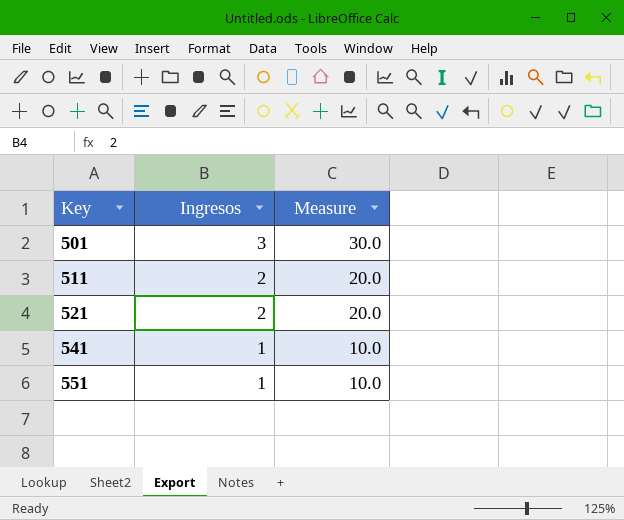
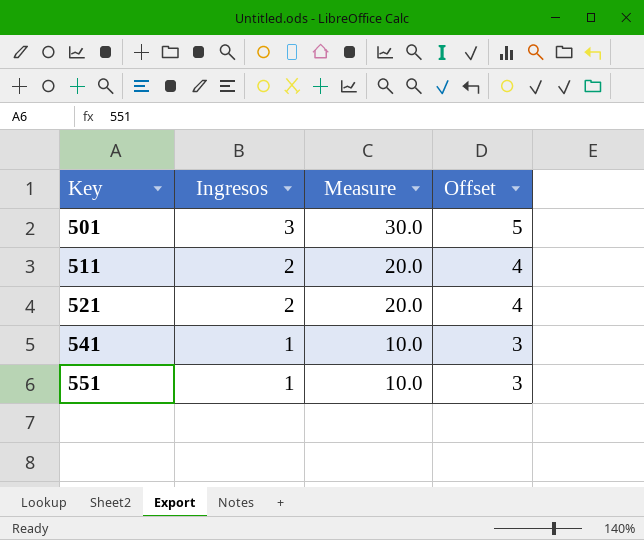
column Offset | formula: none -> [Ingresos] + 2

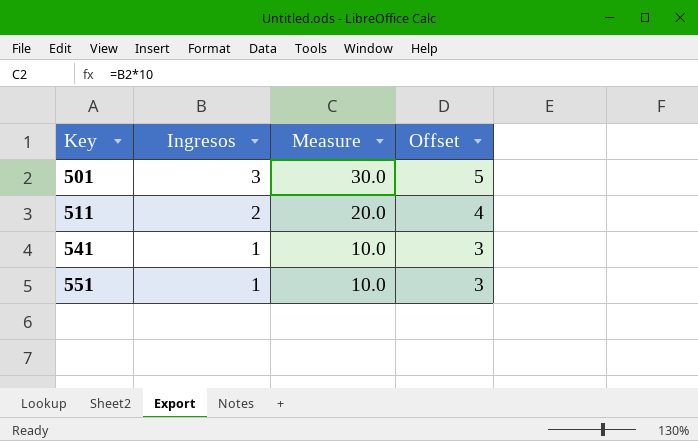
row 521: 2 | 20.0 | 4 -> none

